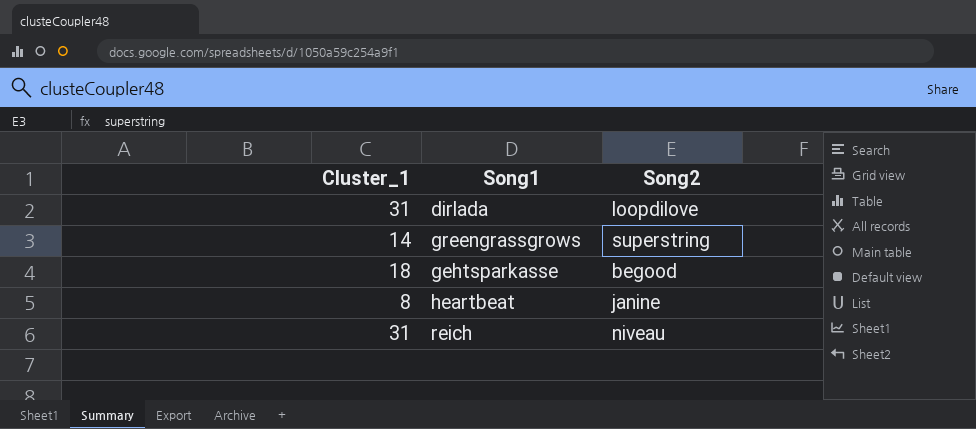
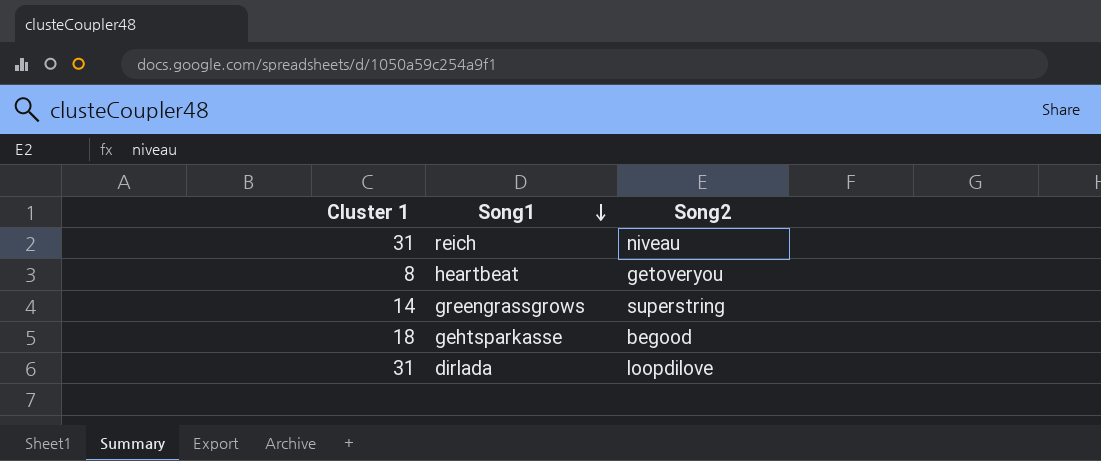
row order: none -> Song1 descending
column name: Cluster_1 -> Cluster 1
heartbeat | Song2: janine -> getoveryou

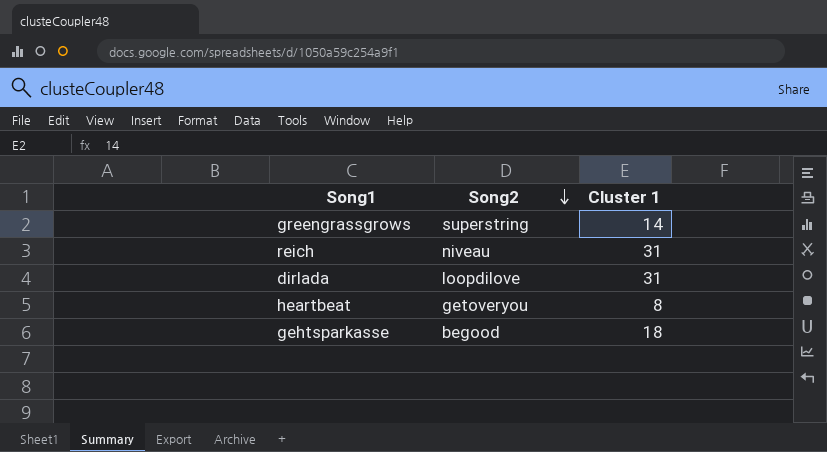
row order: Song1 descending -> Song2 descending
column Cluster 1 | position: 1 -> 3

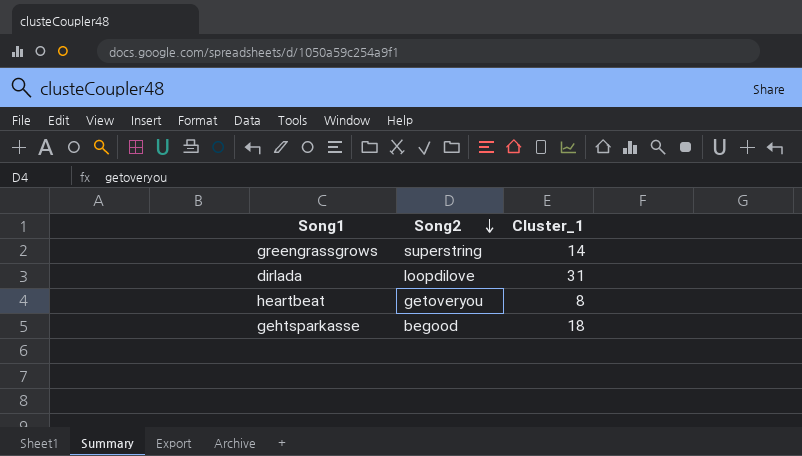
column name: Cluster 1 -> Cluster_1
row reich: niveau | 31 -> none

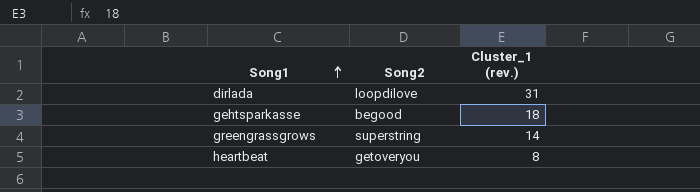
row order: Song2 descending -> Song1 ascending
column name: Cluster_1 -> Cluster_1 (rev.)

